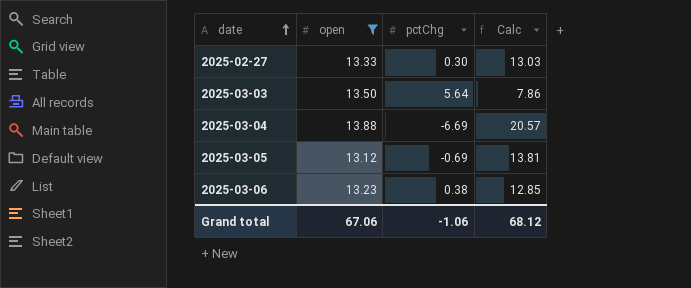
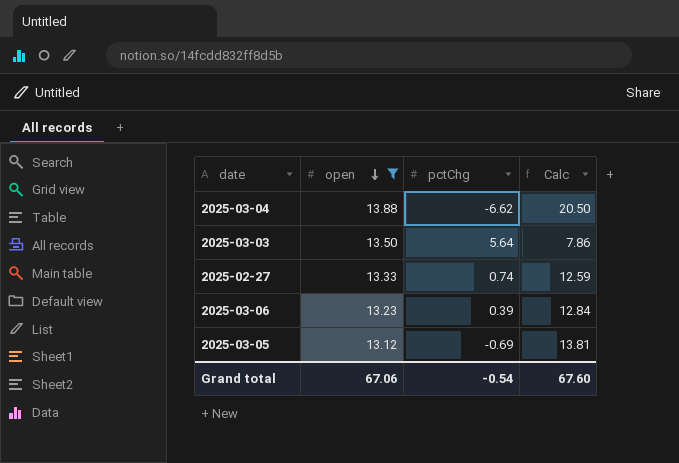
row order: date ascending -> open descending
2025-03-04 | pctChg: -6.69 -> -6.62
2025-03-04 | Calc: 20.57 -> 20.50
2025-02-27 | pctChg: 0.30 -> 0.74
2025-02-27 | Calc: 13.03 -> 12.59
2025-03-06 | pctChg: 0.38 -> 0.39
2025-03-06 | Calc: 12.85 -> 12.84
Grand total | pctChg: -1.06 -> -0.54
Grand total | Calc: 68.12 -> 67.60

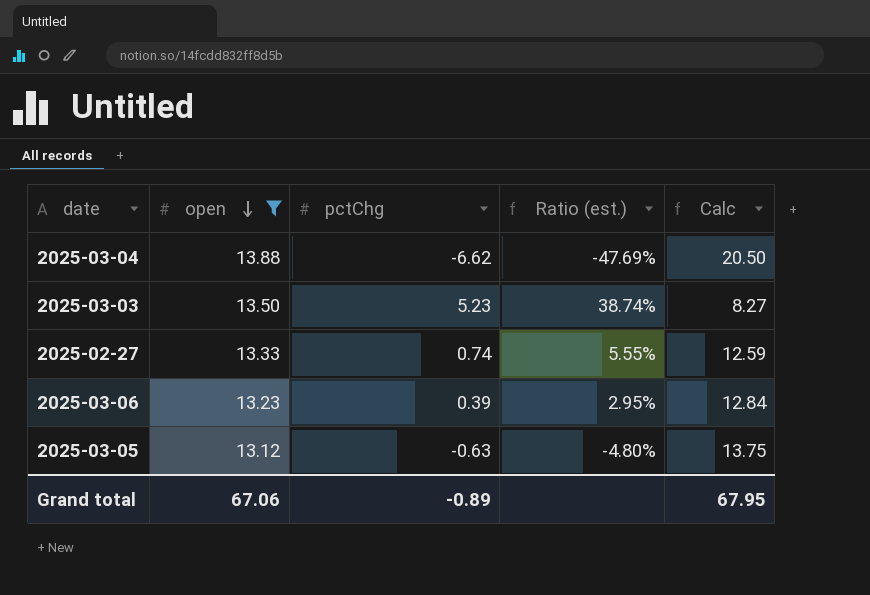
column Ratio (est.) | formula: none -> [pctChg] / [open]
2025-03-03 | pctChg: 5.64 -> 5.23
2025-03-03 | Calc: 7.86 -> 8.27
2025-03-05 | pctChg: -0.69 -> -0.63
2025-03-05 | Calc: 13.81 -> 13.75
Grand total | pctChg: -0.54 -> -0.89
Grand total | Calc: 67.60 -> 67.95

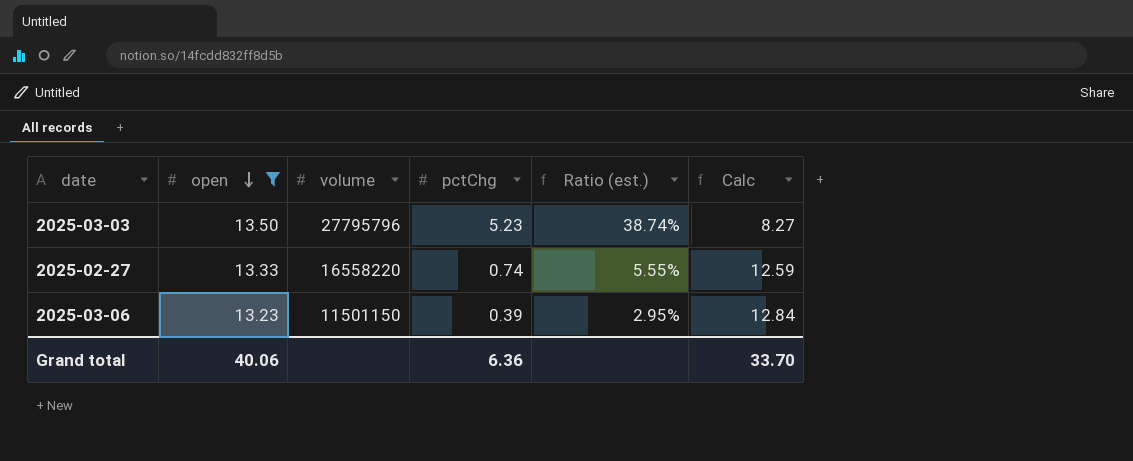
column volume | position: none -> 3
row 2025-03-04: 13.88 | -6.62 | -47.69% | 20.50 -> none
row 2025-03-05: 13.12 | -0.63 | -4.80% | 13.75 -> none
Grand total | open: 67.06 -> 40.06
Grand total | pctChg: -0.89 -> 6.36
Grand total | Calc: 67.95 -> 33.70

